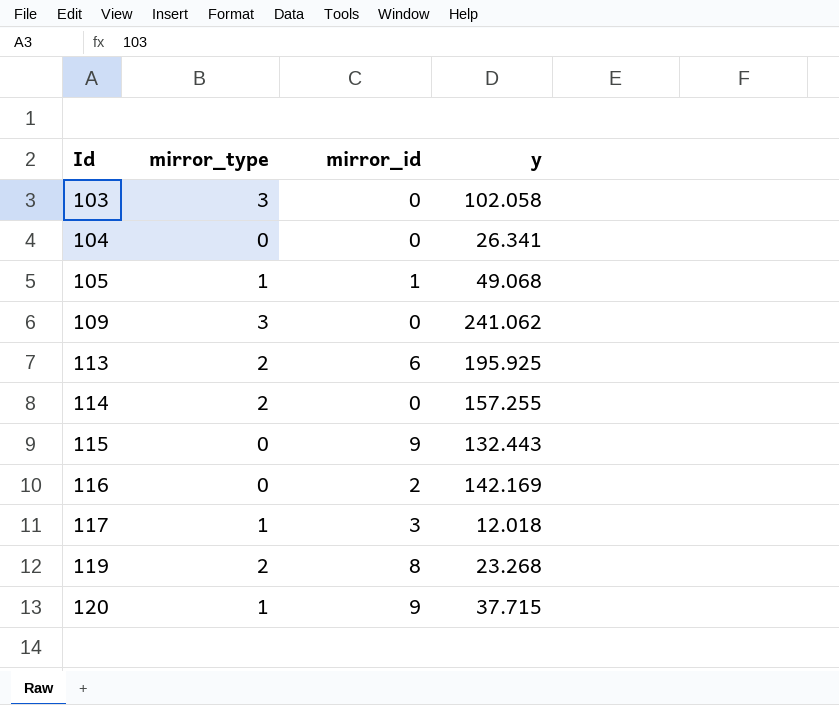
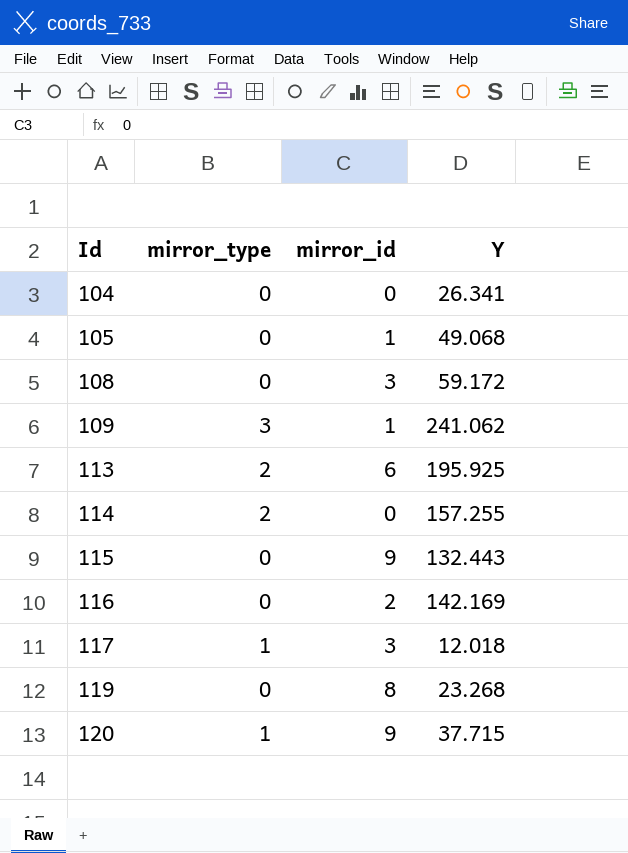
column name: y -> Y
row 103: 3 | 0 | 102.058 -> none
105 | mirror_type: 1 -> 0
row 108: none -> 0 | 3 | 59.172
109 | mirror_id: 0 -> 1
119 | mirror_type: 2 -> 0

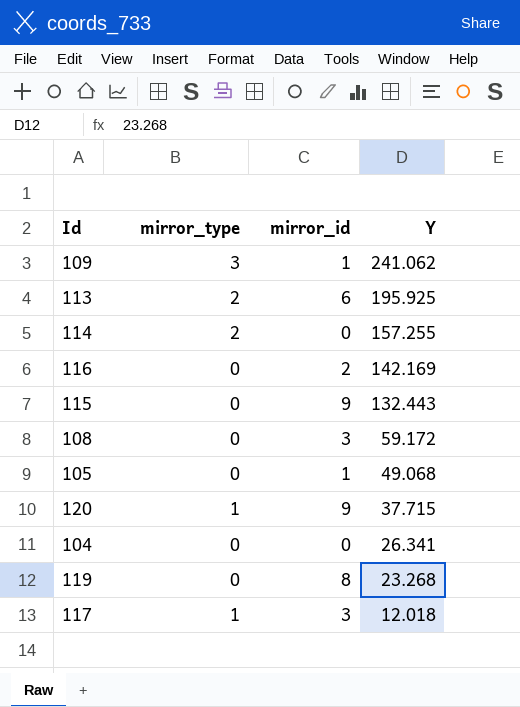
row order: Id ascending -> Y descending

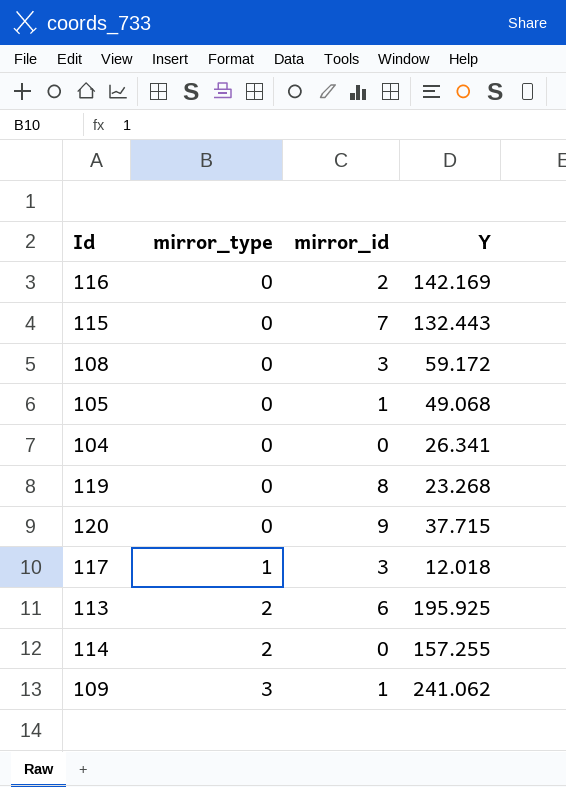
row order: Y descending -> mirror_type ascending
115 | mirror_id: 9 -> 7
120 | mirror_type: 1 -> 0

